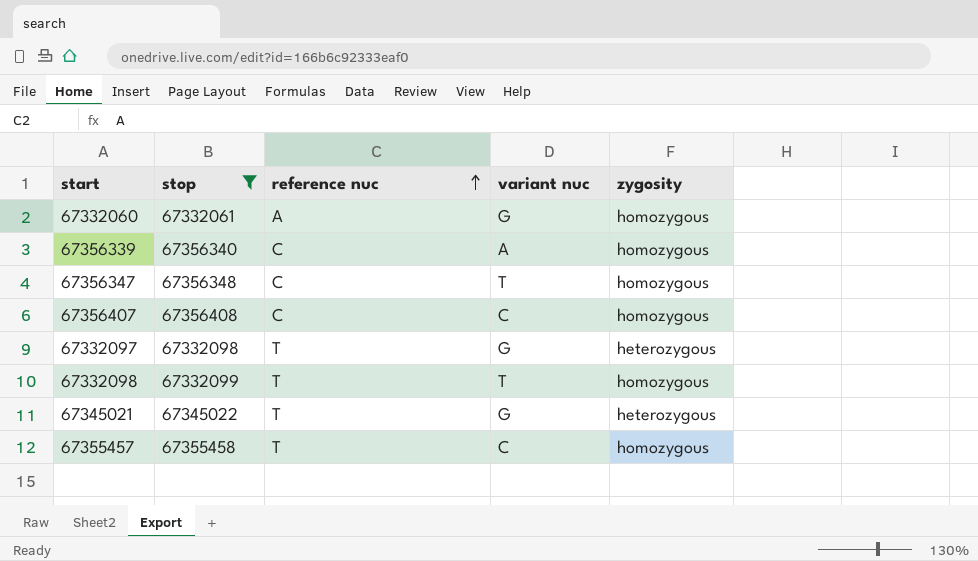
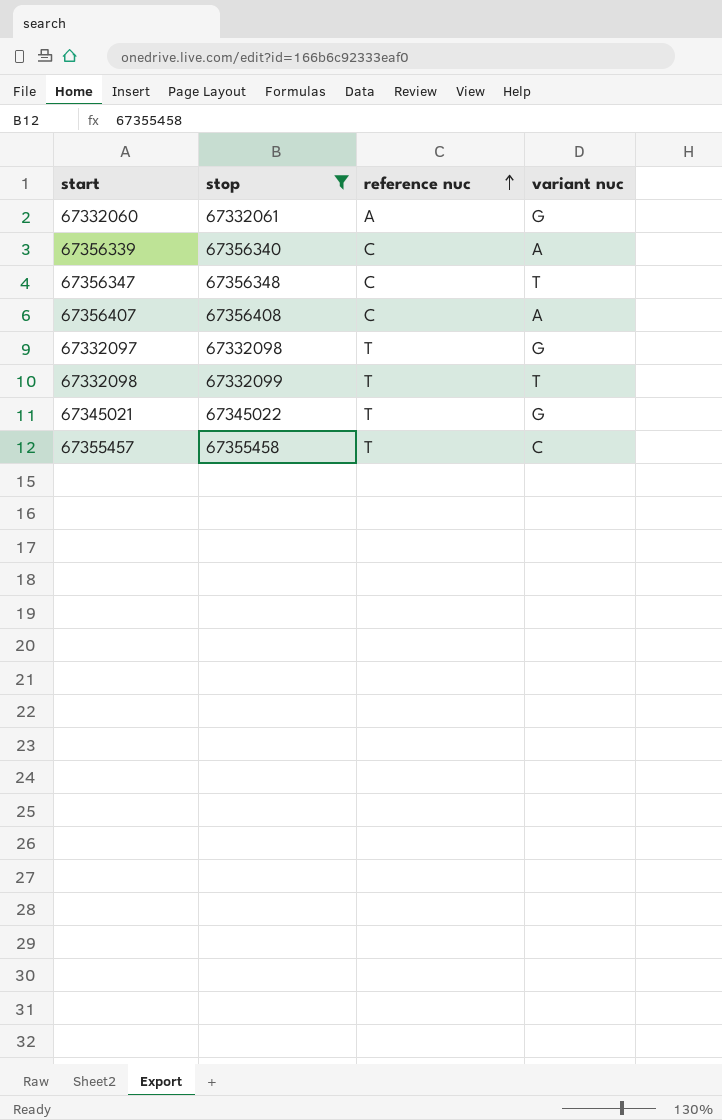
column zygosity | position: 5 -> none
67356407 | variant nuc: C -> A

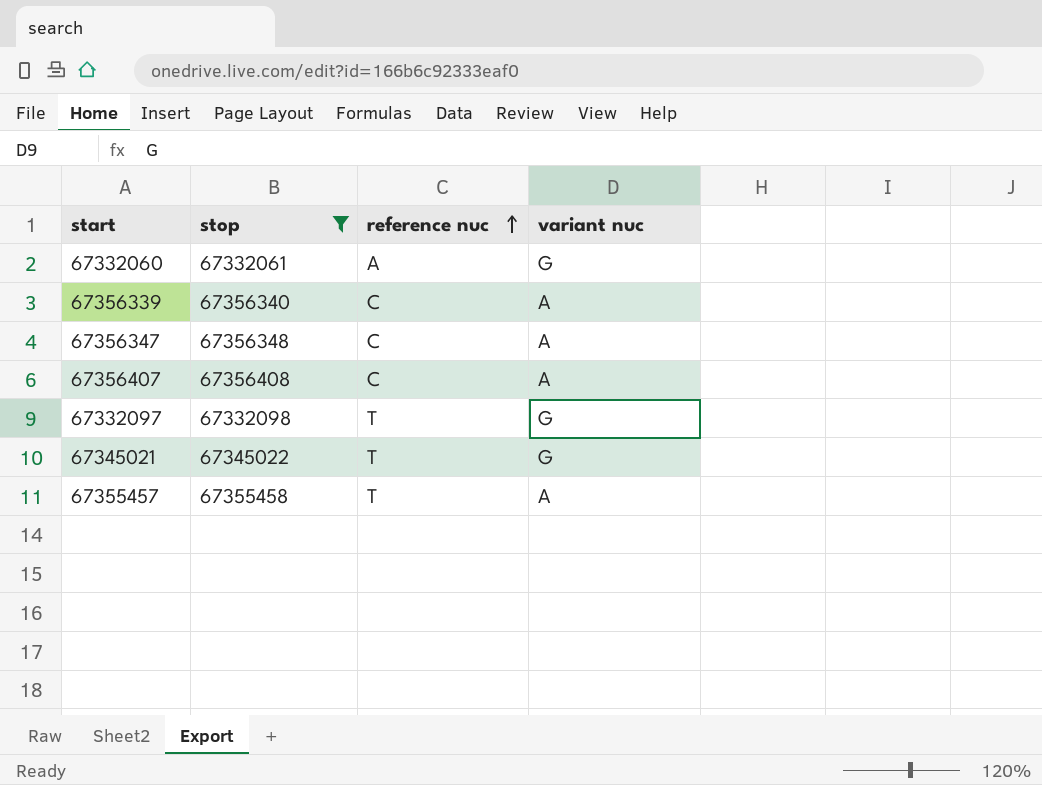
row 67332098: 67332099 | T | T -> none
67356347 | variant nuc: T -> A
67355457 | variant nuc: C -> A

